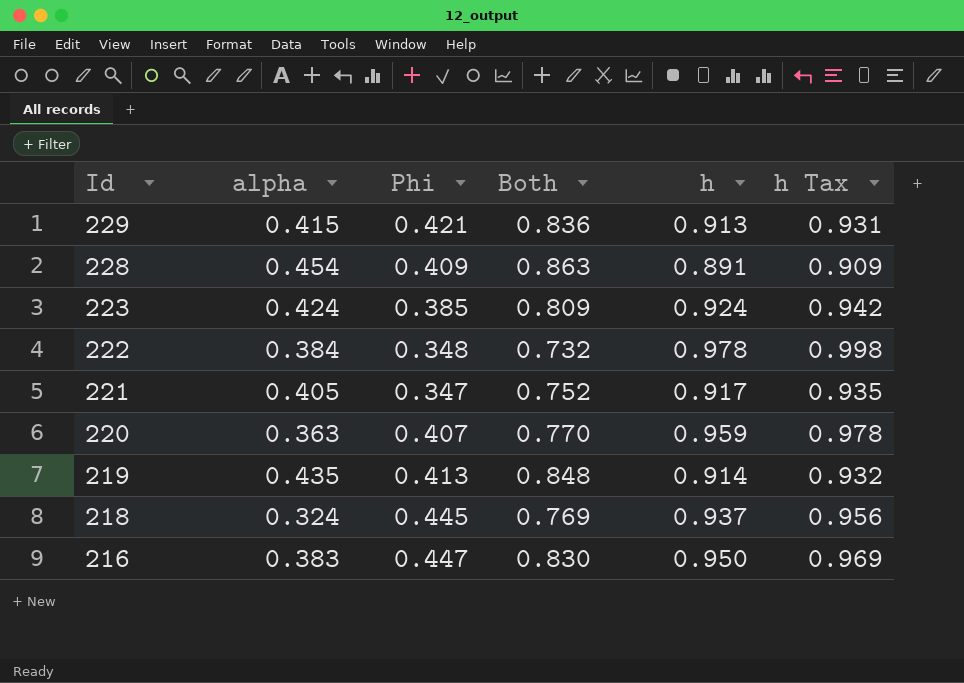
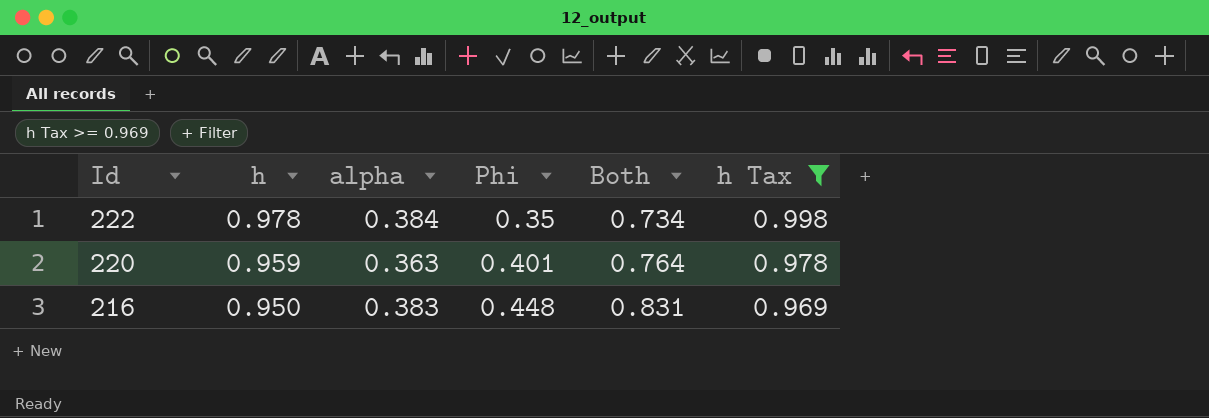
filter: none -> h Tax >= 0.969
column h | position: 5 -> 2
222 | Phi: 0.348 -> 0.35
222 | Both: 0.732 -> 0.734
220 | Phi: 0.407 -> 0.401
220 | Both: 0.770 -> 0.764
216 | Phi: 0.447 -> 0.448
216 | Both: 0.830 -> 0.831

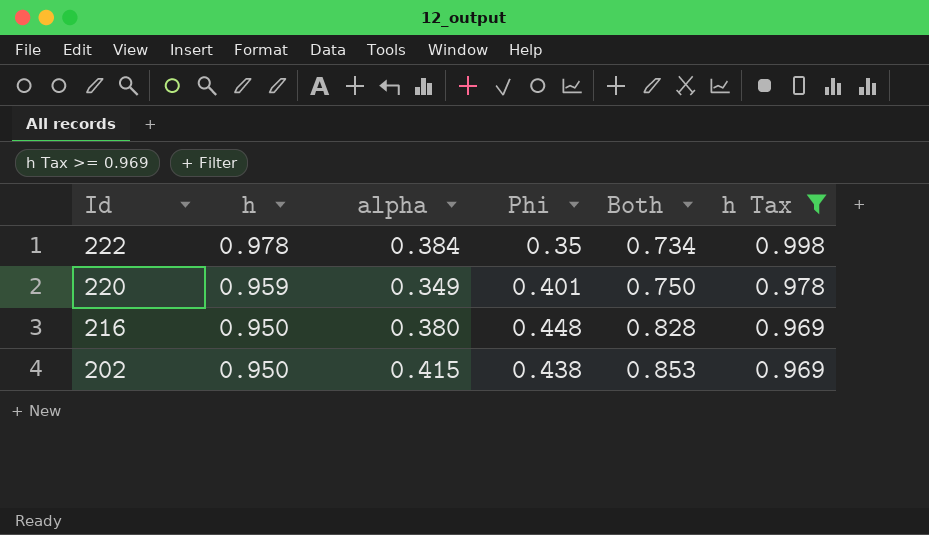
220 | alpha: 0.363 -> 0.349
220 | Both: 0.764 -> 0.750
216 | alpha: 0.383 -> 0.380
216 | Both: 0.831 -> 0.828
row 202: none -> 0.950 | 0.415 | 0.438 | 0.853 | 0.969

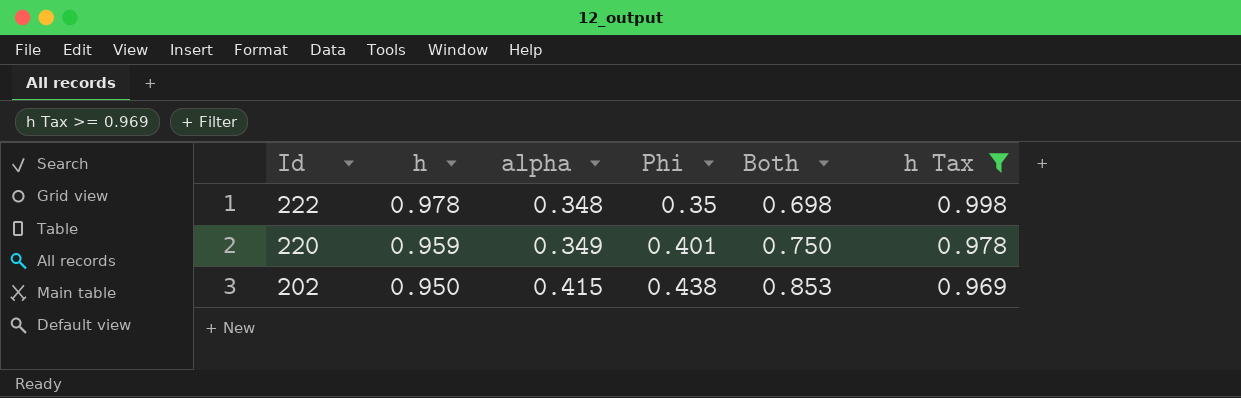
row 216: 0.950 | 0.380 | 0.448 | 0.828 | 0.969 -> none
222 | alpha: 0.384 -> 0.348
222 | Both: 0.734 -> 0.698

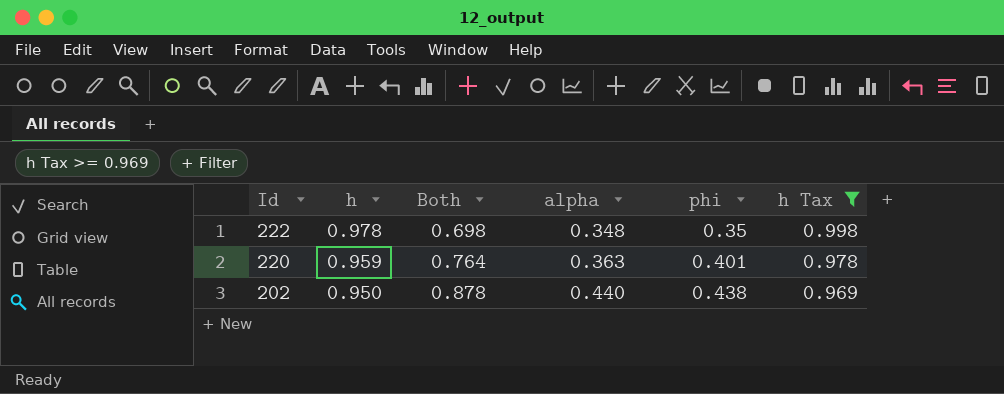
column Both | position: 5 -> 3
column name: Phi -> phi
220 | Both: 0.750 -> 0.764
220 | alpha: 0.349 -> 0.363
202 | Both: 0.853 -> 0.878
202 | alpha: 0.415 -> 0.440

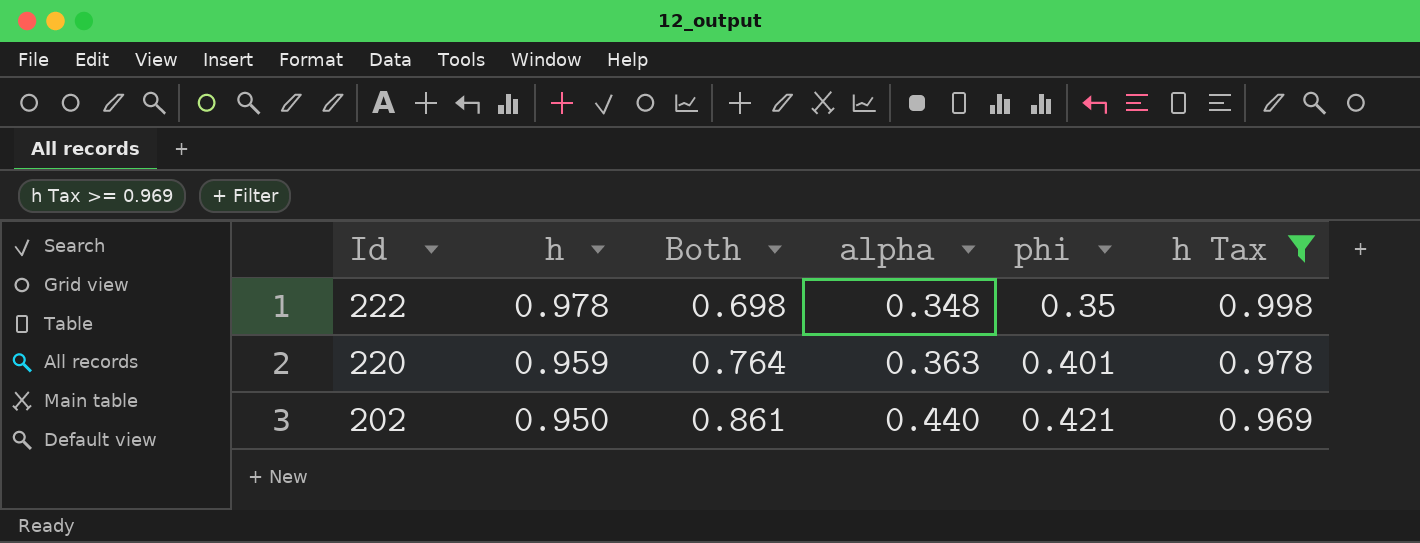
202 | Both: 0.878 -> 0.861
202 | phi: 0.438 -> 0.421

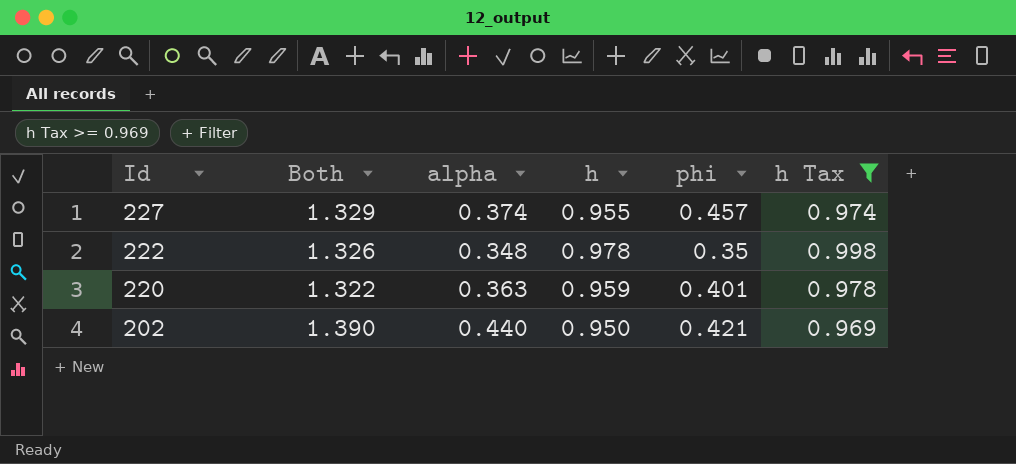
column Both | formula: [alpha] + [phi] -> [alpha] + [h]
column h | position: 2 -> 4
row 227: none -> 1.329 | 0.374 | 0.955 | 0.457 | 0.974

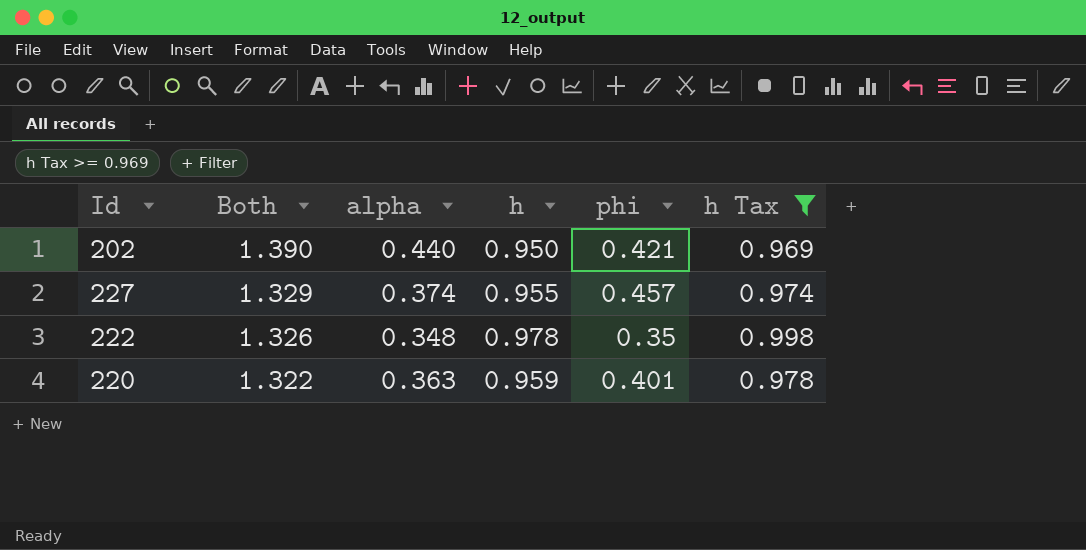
row order: Id descending -> Both descending

